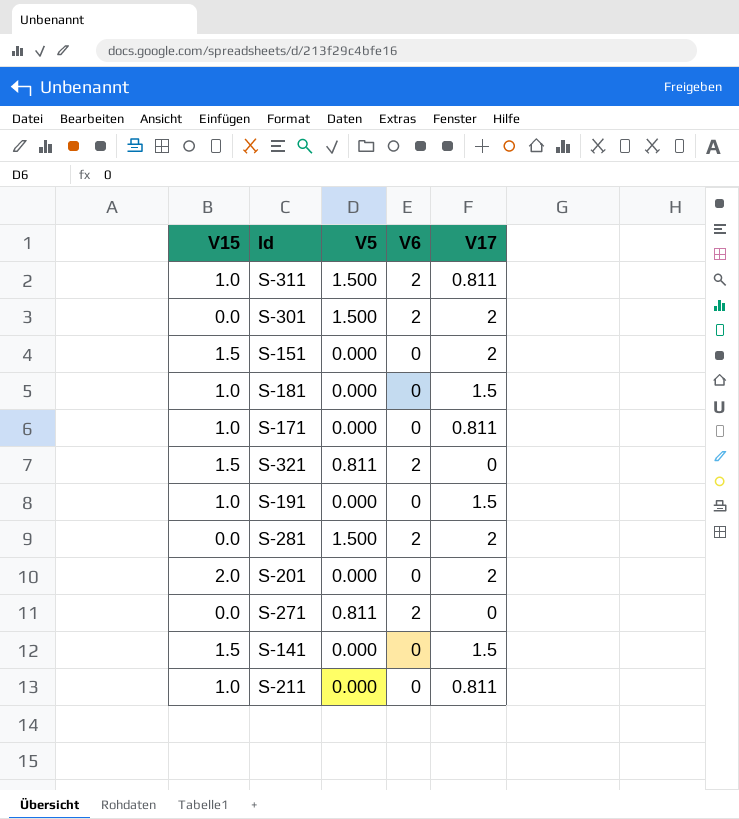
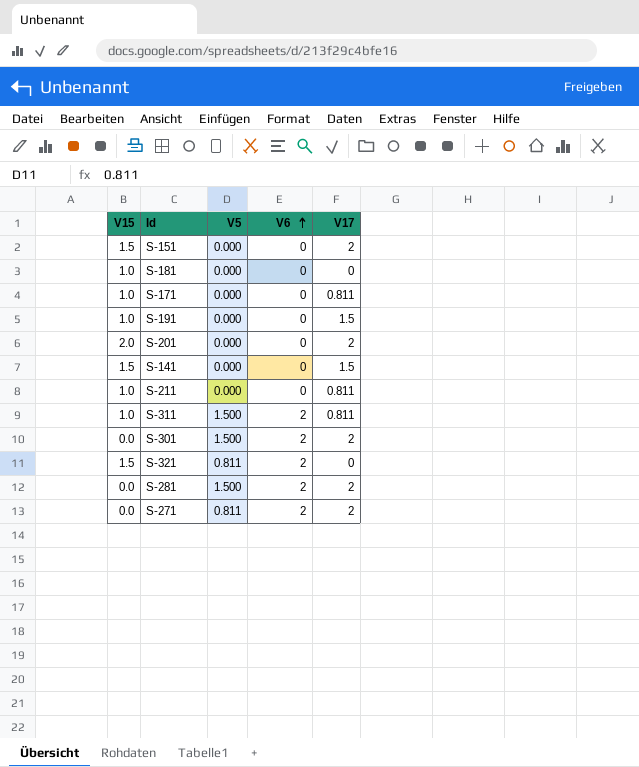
row order: none -> V6 ascending
S-181 | V17: 1.5 -> 0
S-271 | V17: 0 -> 2

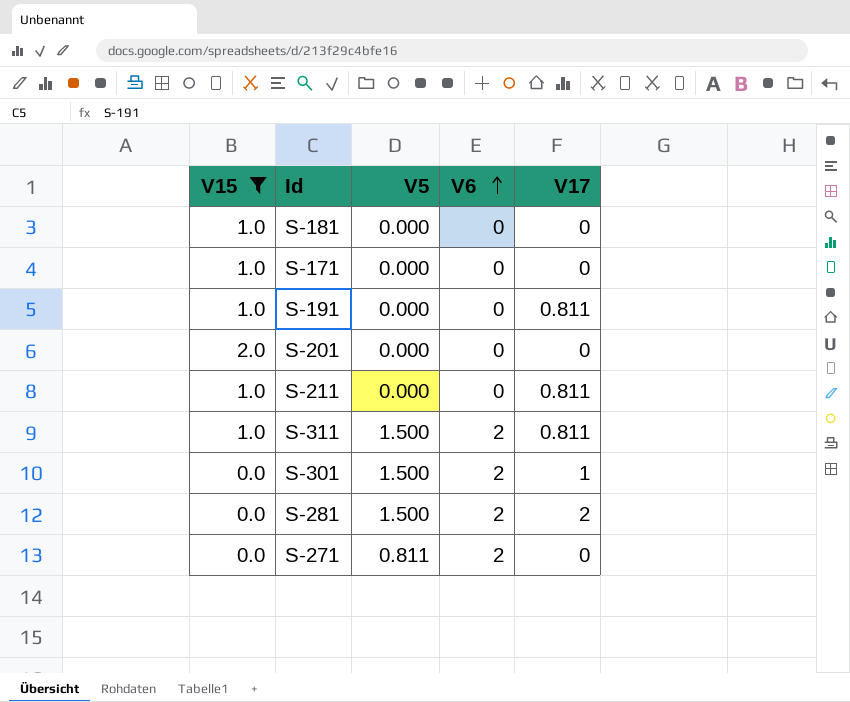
filter: none -> V15 != 1.5
S-171 | V17: 0.811 -> 0
S-191 | V17: 1.5 -> 0.811
S-201 | V17: 2 -> 0
S-301 | V17: 2 -> 1
S-271 | V17: 2 -> 0

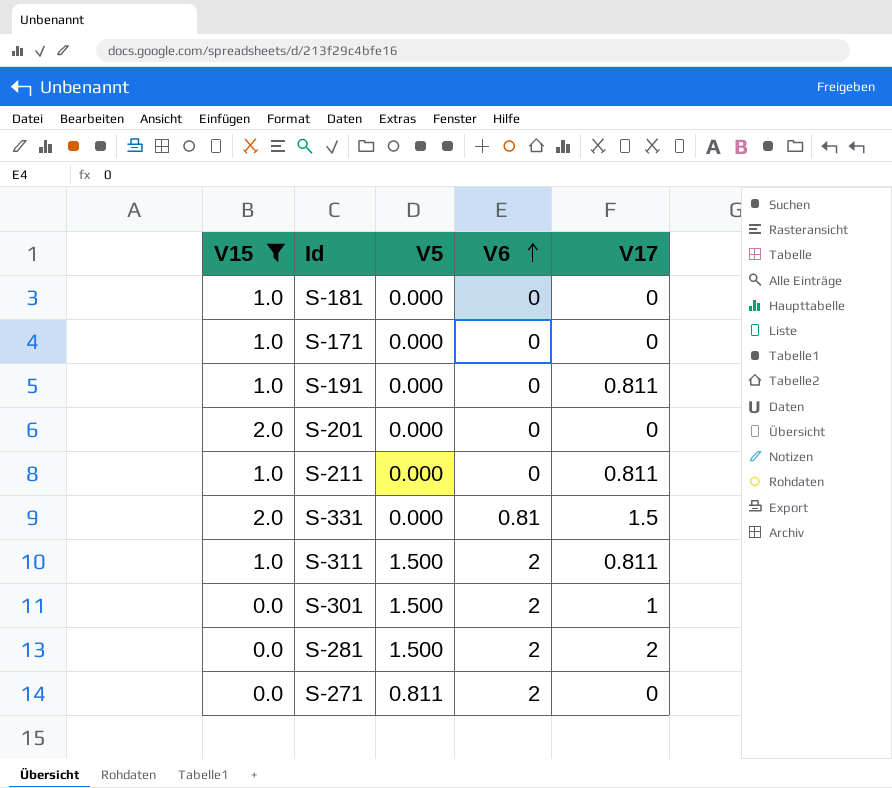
row S-331: none -> 2.0 | 0.000 | 0.81 | 1.5

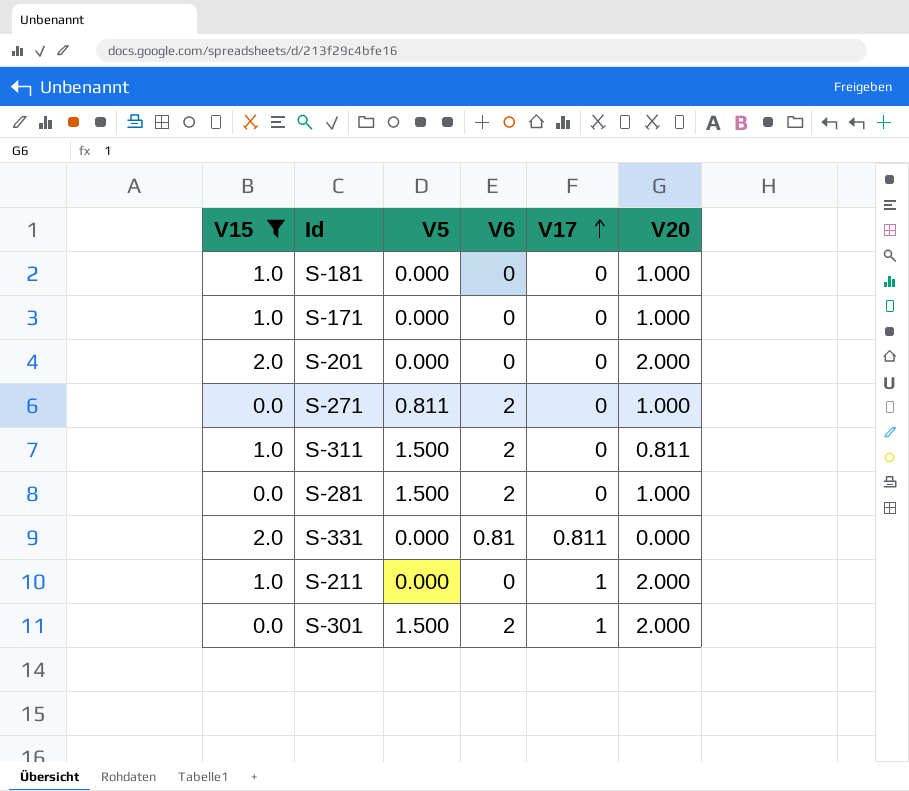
row order: V6 ascending -> V17 ascending
column V20 | position: none -> 6
row S-191: 1.0 | 0.000 | 0 | 0.811 -> none
S-311 | V17: 0.811 -> 0
S-281 | V17: 2 -> 0
S-331 | V17: 1.5 -> 0.811
S-211 | V17: 0.811 -> 1

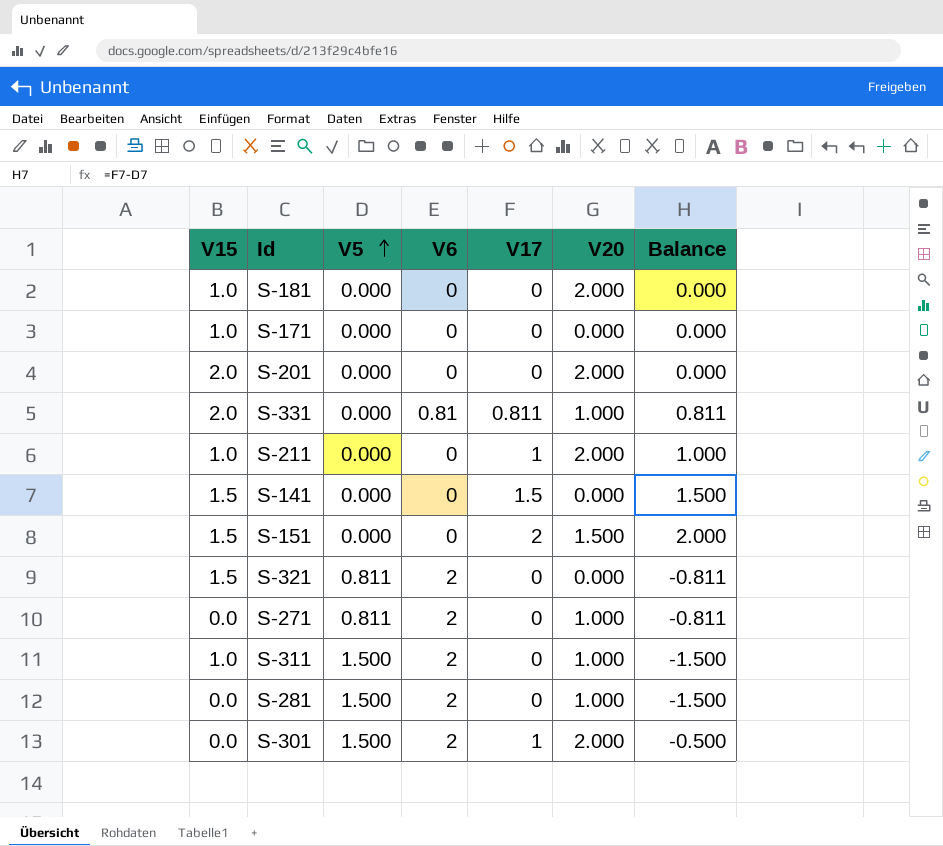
filter: V15 != 1.5 -> none
row order: V17 ascending -> V5 ascending
column Balance | formula: none -> [V17] - [V5]
S-181 | V20: 1.000 -> 2.000
S-171 | V20: 1.000 -> 0.000
S-331 | V20: 0.000 -> 1.000
S-311 | V20: 0.811 -> 1.000

